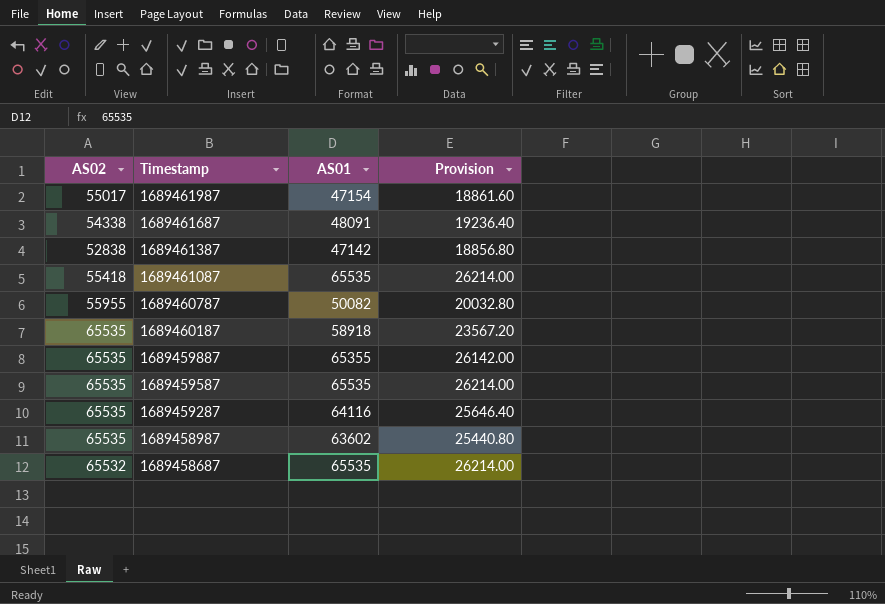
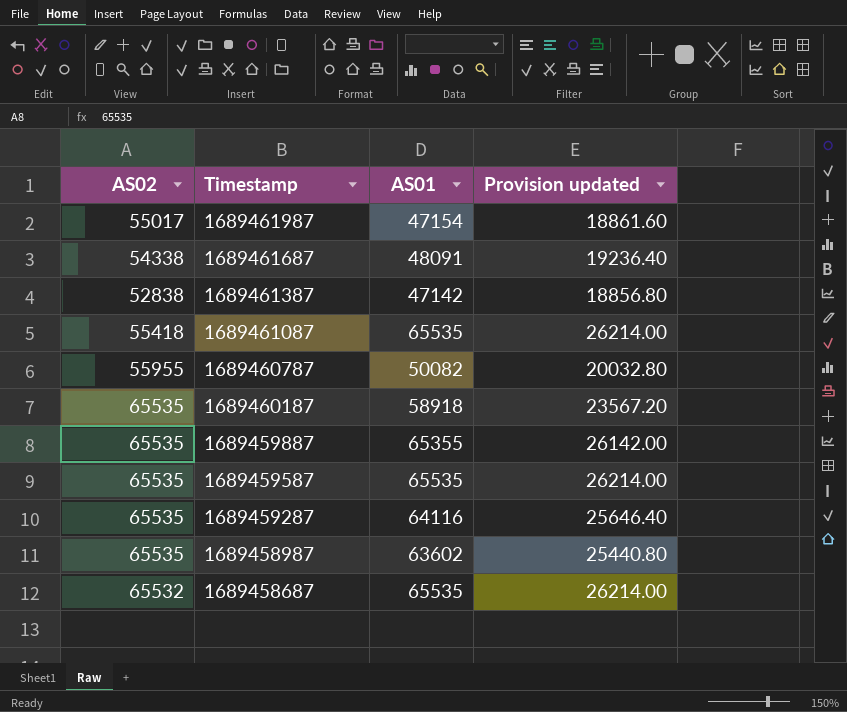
column name: Provision -> Provision updated

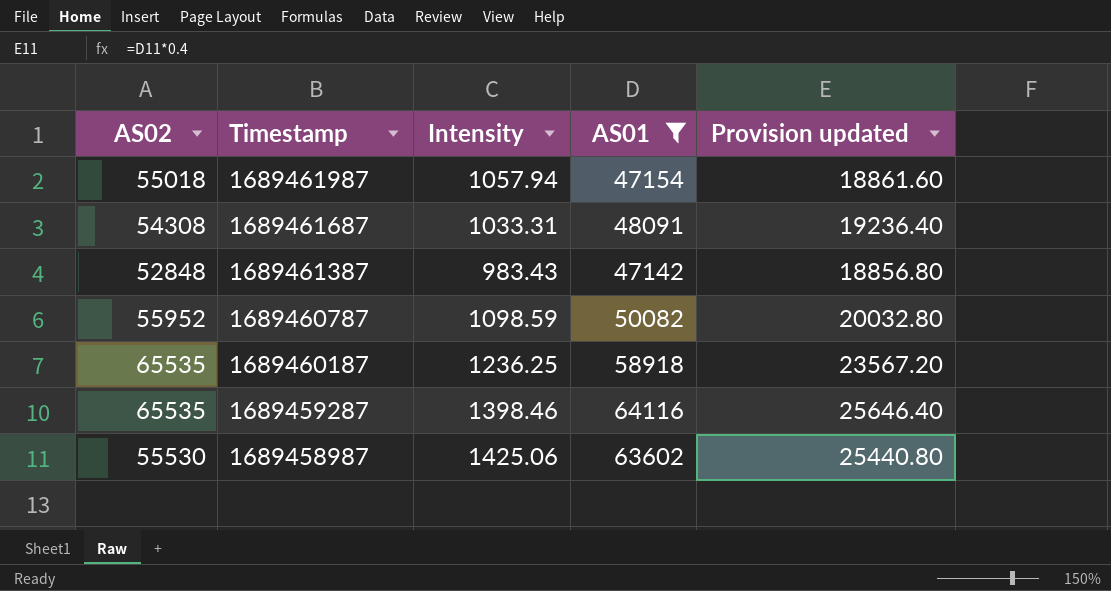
filter: none -> AS01 <= 64116
column Intensity | position: none -> 3
1689461987 | AS02: 55017 -> 55018
1689461687 | AS02: 54338 -> 54308
1689461387 | AS02: 52838 -> 52848
1689460787 | AS02: 55955 -> 55952
1689458987 | AS02: 65535 -> 55530

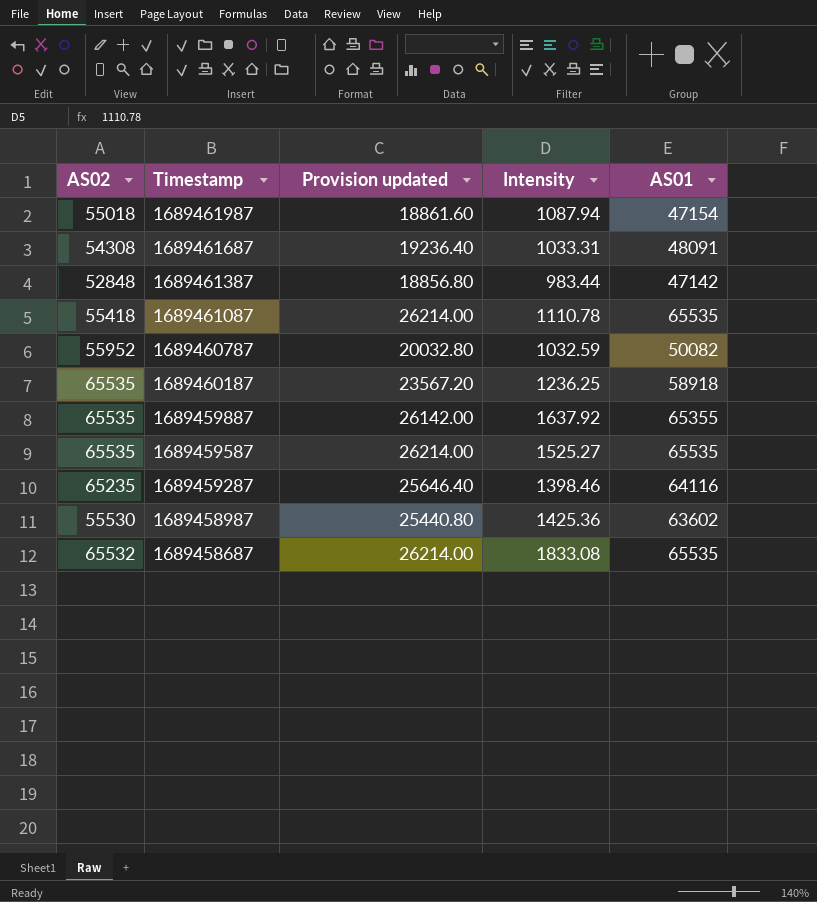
filter: AS01 <= 64116 -> none
column Provision updated | position: 5 -> 3
1689461987 | Intensity: 1057.94 -> 1087.94
1689461387 | Intensity: 983.43 -> 983.44
1689460787 | Intensity: 1098.59 -> 1032.59
1689459287 | AS02: 65535 -> 65235
1689458987 | Intensity: 1425.06 -> 1425.36

